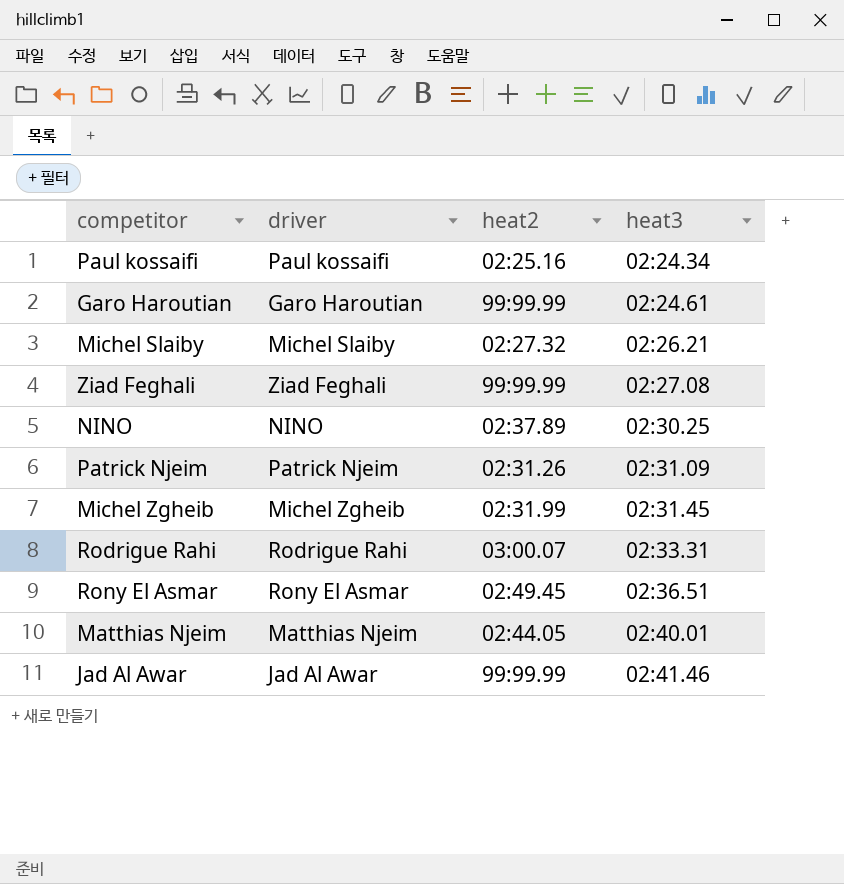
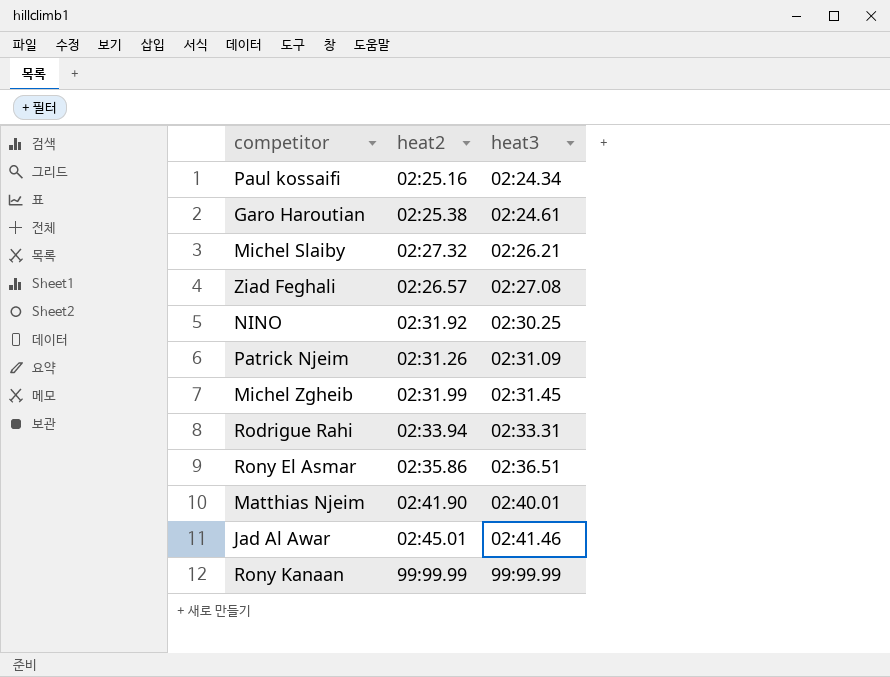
column driver | position: 2 -> none
Garo Haroutian | heat2: 99:99.99 -> 02:25.38
Ziad Feghali | heat2: 99:99.99 -> 02:26.57
NINO | heat2: 02:37.89 -> 02:31.92
Rodrigue Rahi | heat2: 03:00.07 -> 02:33.94
Rony El Asmar | heat2: 02:49.45 -> 02:35.86
Matthias Njeim | heat2: 02:44.05 -> 02:41.90
Jad Al Awar | heat2: 99:99.99 -> 02:45.01
row Rony Kanaan: none -> 99:99.99 | 99:99.99

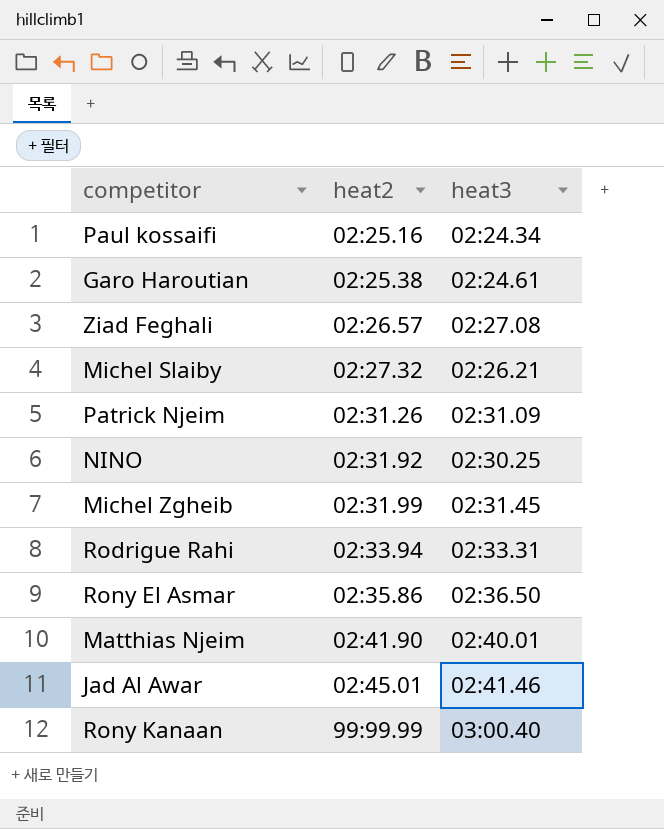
row order: heat3 ascending -> heat2 ascending
Rony El Asmar | heat3: 02:36.51 -> 02:36.50
Rony Kanaan | heat3: 99:99.99 -> 03:00.40

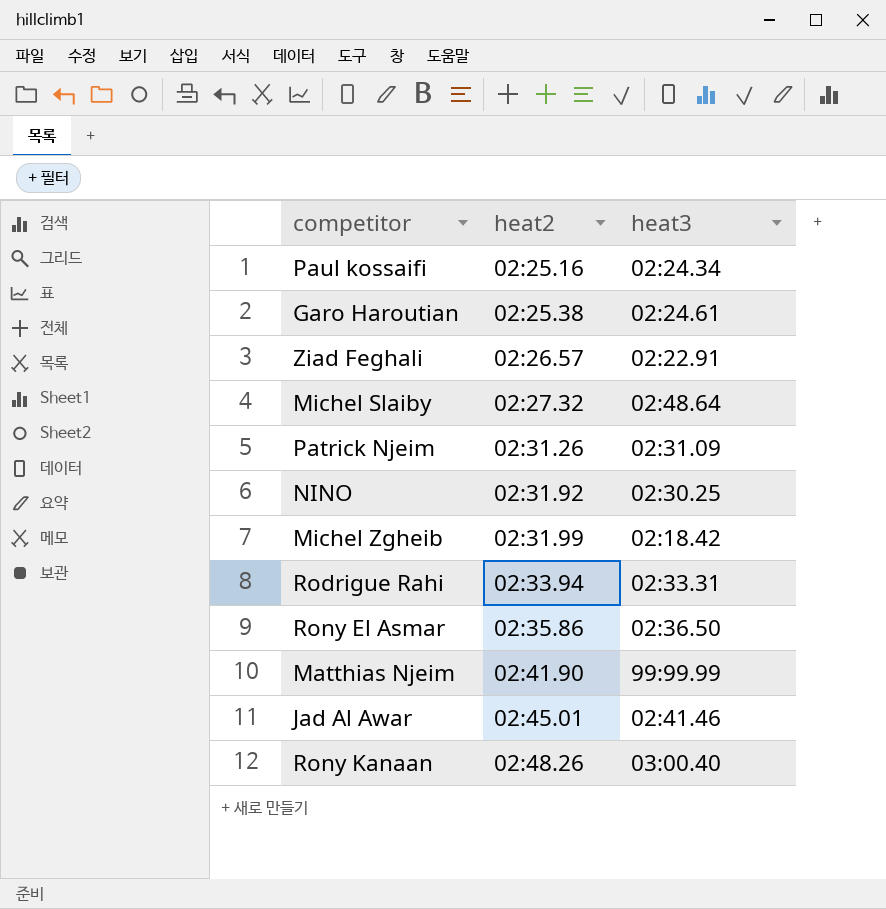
Ziad Feghali | heat3: 02:27.08 -> 02:22.91
Michel Slaiby | heat3: 02:26.21 -> 02:48.64
Michel Zgheib | heat3: 02:31.45 -> 02:18.42
Matthias Njeim | heat3: 02:40.01 -> 99:99.99
Rony Kanaan | heat2: 99:99.99 -> 02:48.26

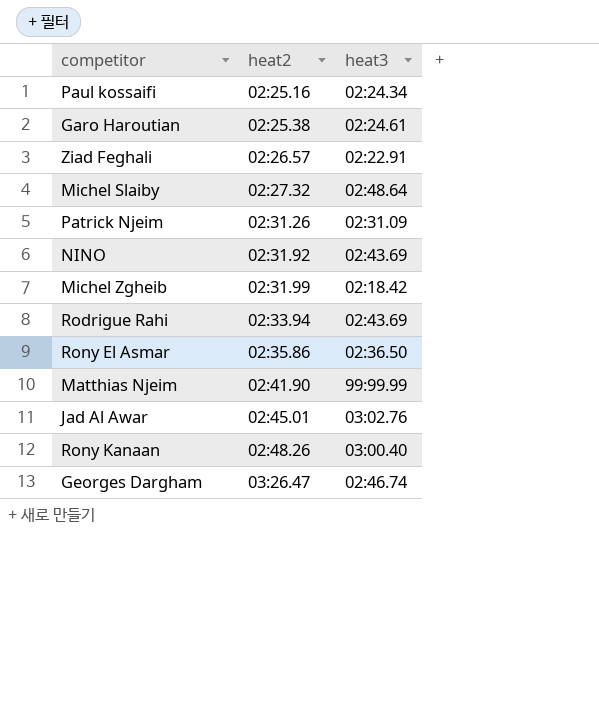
NINO | heat3: 02:30.25 -> 02:43.69
Rodrigue Rahi | heat3: 02:33.31 -> 02:43.69
Jad Al Awar | heat3: 02:41.46 -> 03:02.76
row Georges Dargham: none -> 03:26.47 | 02:46.74

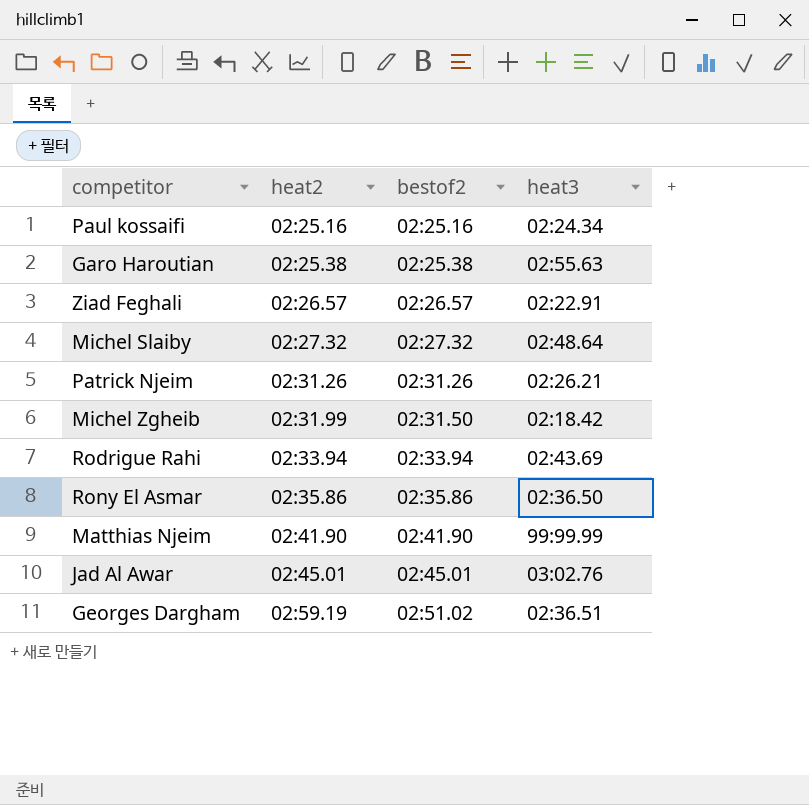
column bestof2 | position: none -> 3
row NINO: 02:31.92 | 02:43.69 -> none
row Rony Kanaan: 02:48.26 | 03:00.40 -> none
Garo Haroutian | heat3: 02:24.61 -> 02:55.63
Patrick Njeim | heat3: 02:31.09 -> 02:26.21
Georges Dargham | heat2: 03:26.47 -> 02:59.19
Georges Dargham | heat3: 02:46.74 -> 02:36.51

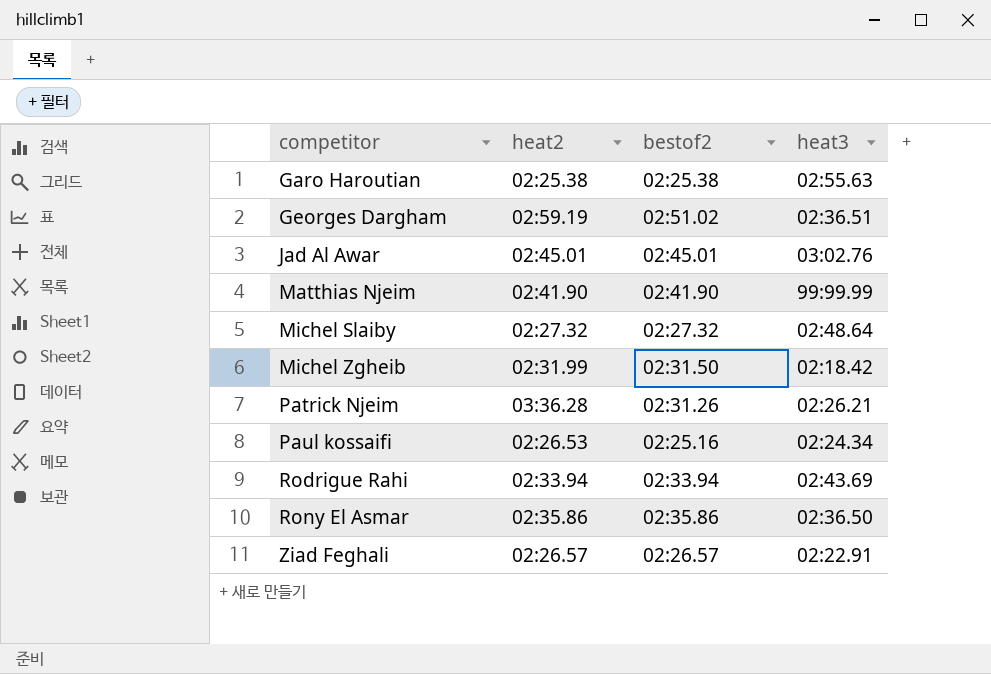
row order: heat2 ascending -> competitor ascending
Patrick Njeim | heat2: 02:31.26 -> 03:36.28
Paul kossaifi | heat2: 02:25.16 -> 02:26.53

